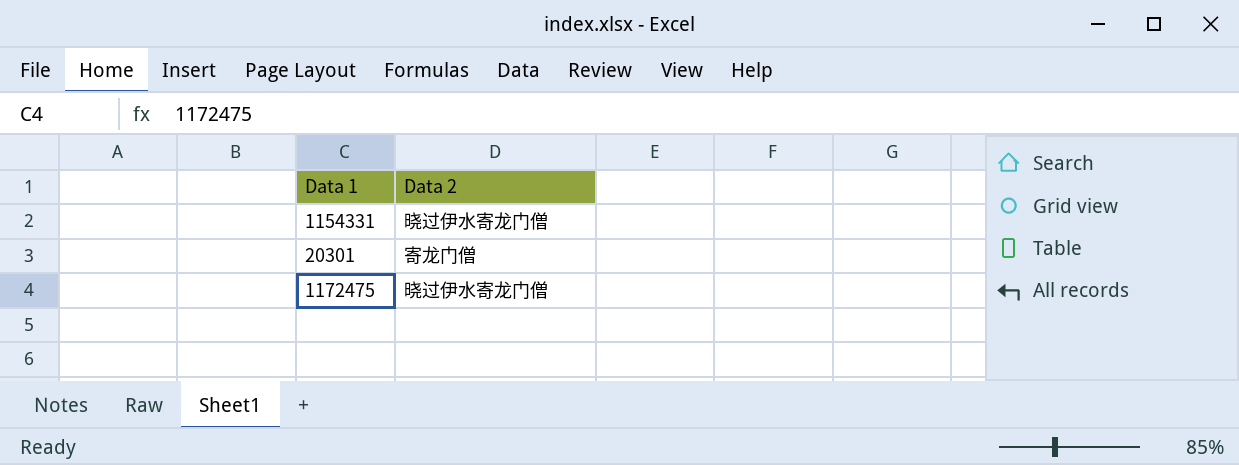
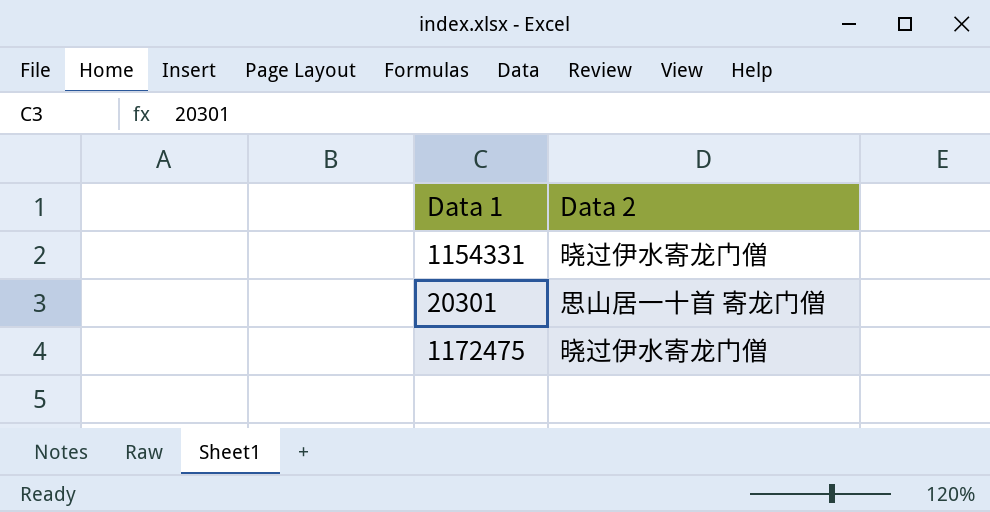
20301 | Data 2: 寄龙门僧 -> 思山居一十首 寄龙门僧

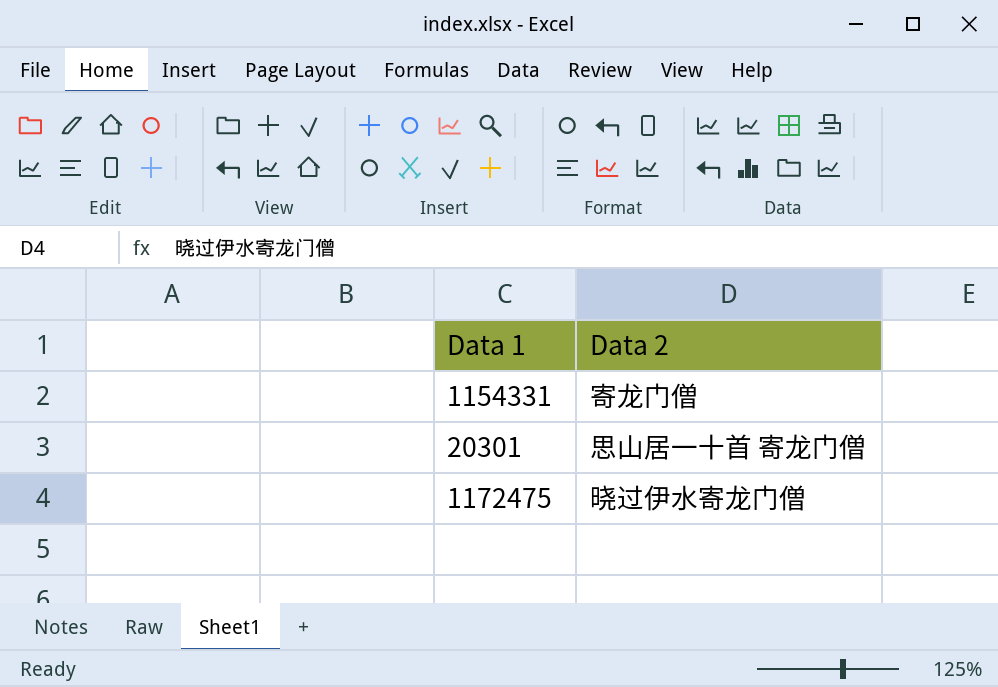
1154331 | Data 2: 晓过伊水寄龙门僧 -> 寄龙门僧

